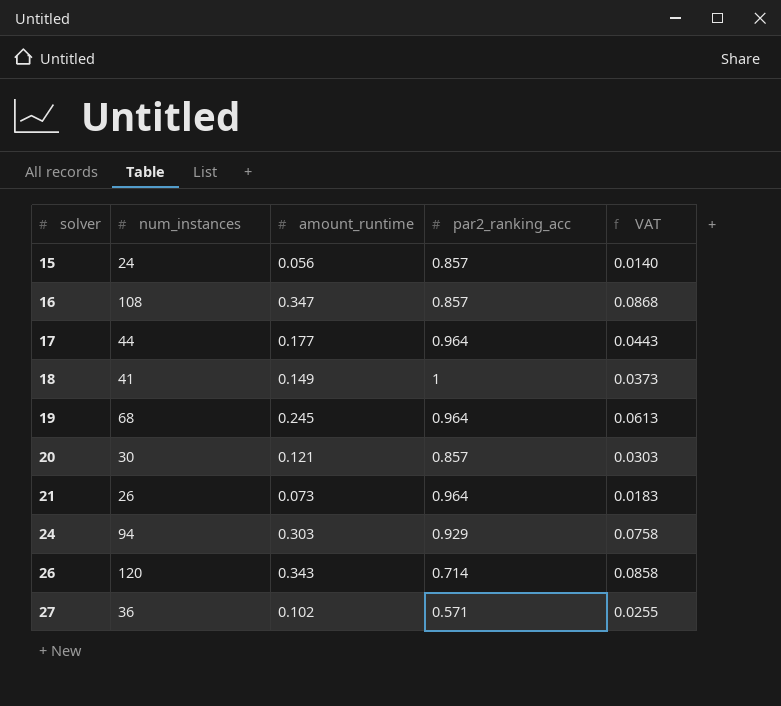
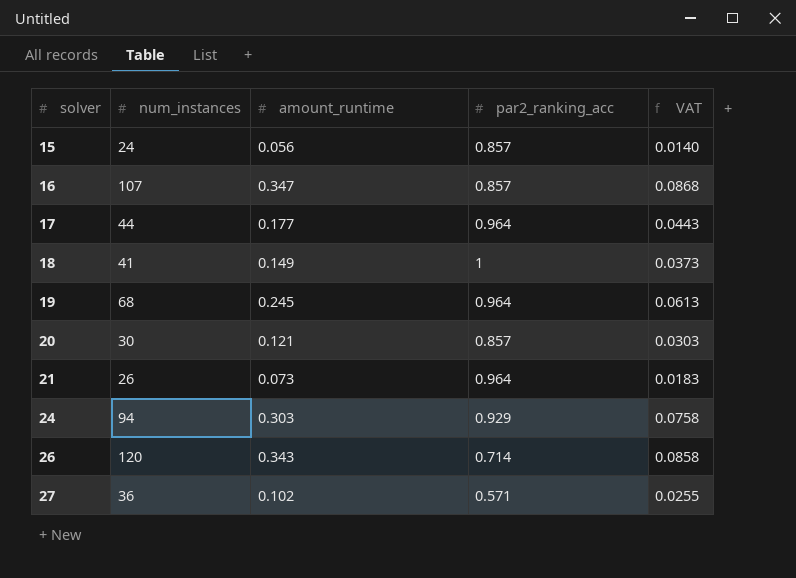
16 | num_instances: 108 -> 107

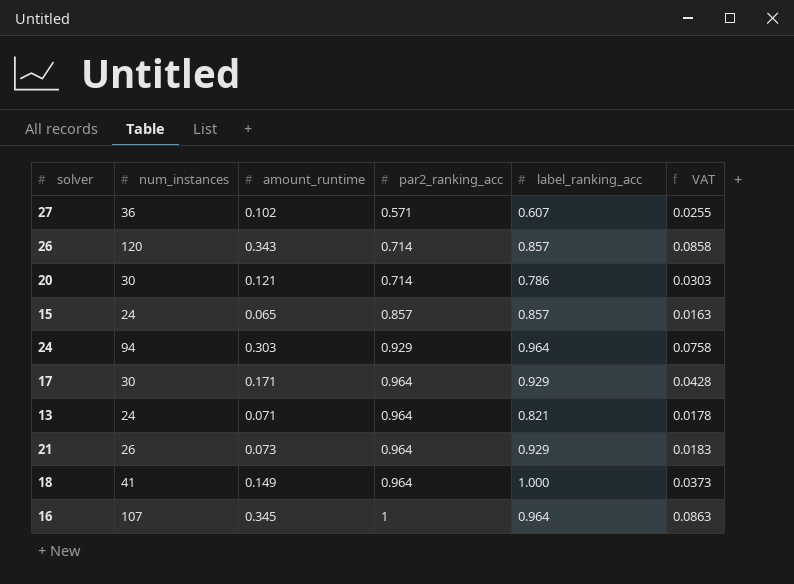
row order: solver ascending -> par2_ranking_acc ascending
column label_ranking_acc | position: none -> 5
row 19: 68 | 0.245 | 0.964 | 0.0613 -> none
20 | par2_ranking_acc: 0.857 -> 0.714
15 | amount_runtime: 0.056 -> 0.065
15 | VAT: 0.0140 -> 0.0163
17 | num_instances: 44 -> 30
17 | amount_runtime: 0.177 -> 0.171
17 | VAT: 0.0443 -> 0.0428
row 13: none -> 24 | 0.071 | 0.964 | 0.821 | 0.0178
18 | par2_ranking_acc: 1 -> 0.964
16 | amount_runtime: 0.347 -> 0.345
16 | par2_ranking_acc: 0.857 -> 1
16 | VAT: 0.0868 -> 0.0863

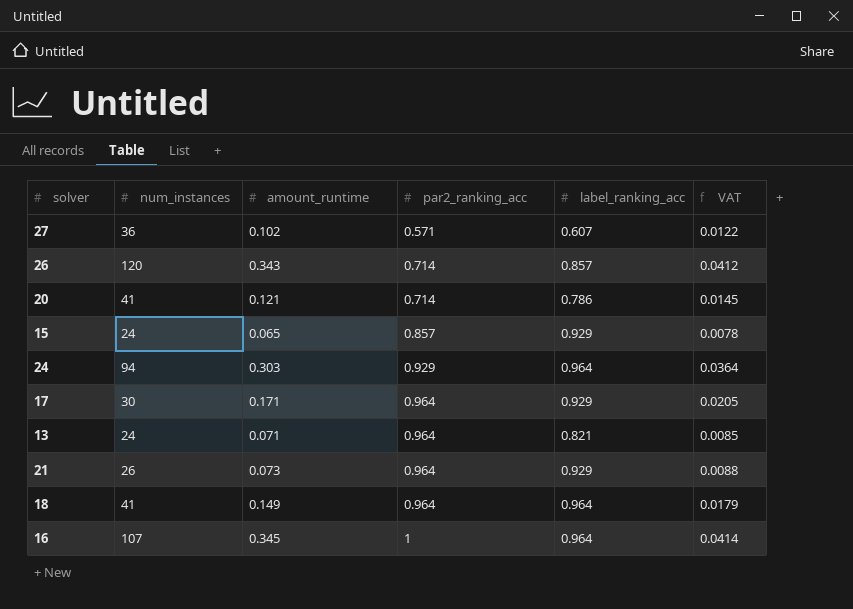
column VAT | formula: [amount_runtime] * 0.25 -> [amount_runtime] * 0.12
20 | num_instances: 30 -> 41
15 | label_ranking_acc: 0.857 -> 0.929
18 | label_ranking_acc: 1.000 -> 0.964

